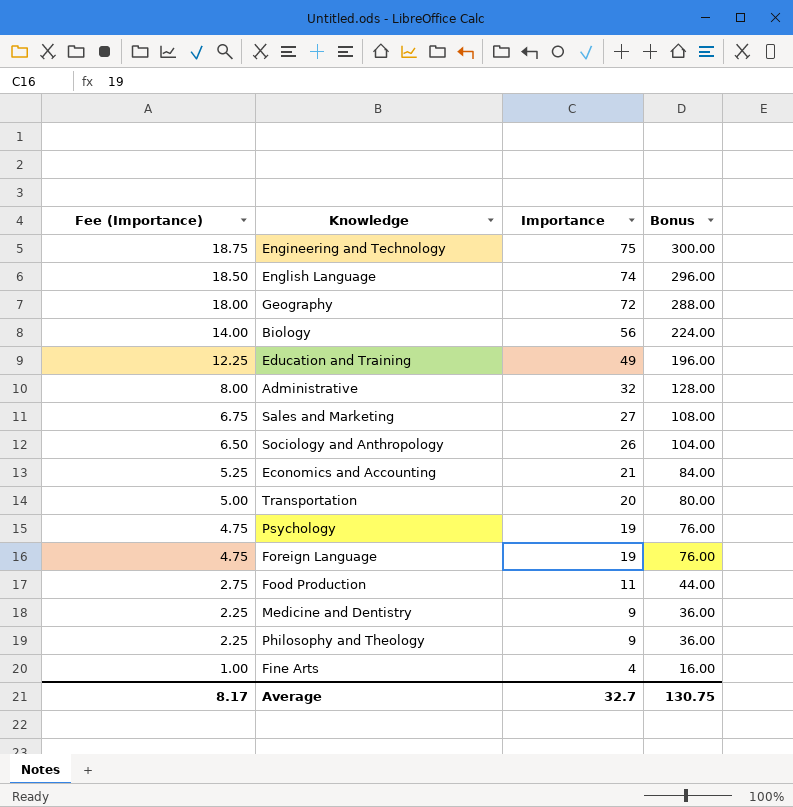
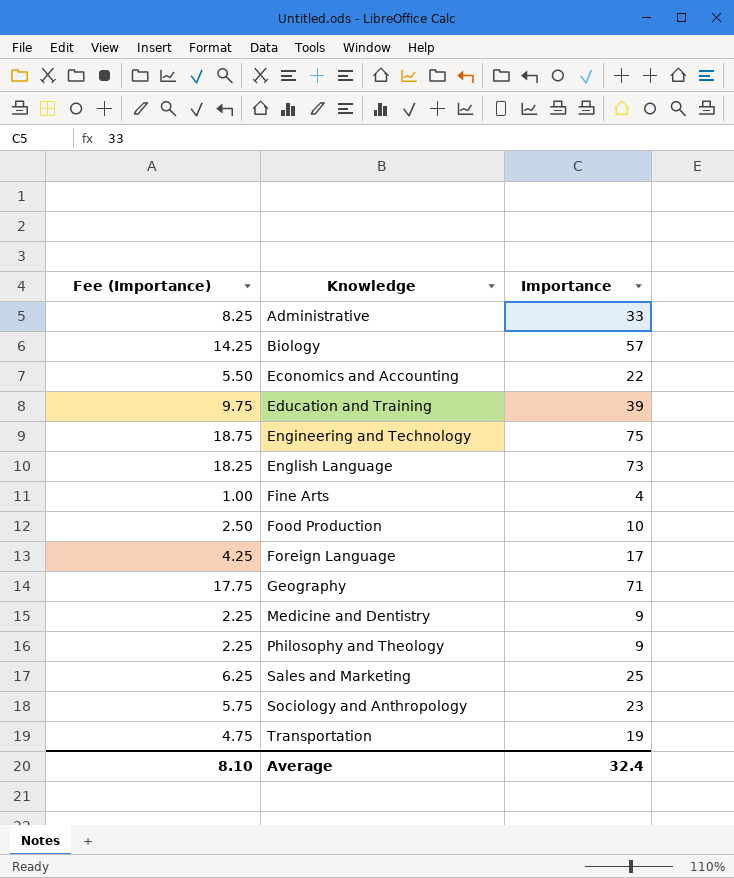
row order: Fee (Importance) descending -> Knowledge ascending
column Bonus | formula: [Importance] * 4 -> none
row Psychology: 4.75 | 19 | 76.00 -> none
Administrative | Fee (Importance): 8.00 -> 8.25
Administrative | Importance: 32 -> 33
Biology | Fee (Importance): 14.00 -> 14.25
Biology | Importance: 56 -> 57
Economics and Accounting | Fee (Importance): 5.25 -> 5.50
Economics and Accounting | Importance: 21 -> 22
Education and Training | Fee (Importance): 12.25 -> 9.75
Education and Training | Importance: 49 -> 39
English Language | Fee (Importance): 18.50 -> 18.25
English Language | Importance: 74 -> 73
Food Production | Fee (Importance): 2.75 -> 2.50
Food Production | Importance: 11 -> 10
Foreign Language | Fee (Importance): 4.75 -> 4.25
Foreign Language | Importance: 19 -> 17
Geography | Fee (Importance): 18.00 -> 17.75
Geography | Importance: 72 -> 71
Sales and Marketing | Fee (Importance): 6.75 -> 6.25
Sales and Marketing | Importance: 27 -> 25
Sociology and Anthropology | Fee (Importance): 6.50 -> 5.75
Sociology and Anthropology | Importance: 26 -> 23
Transportation | Fee (Importance): 5.00 -> 4.75
Transportation | Importance: 20 -> 19
Average | Fee (Importance): 8.17 -> 8.10
Average | Importance: 32.7 -> 32.4

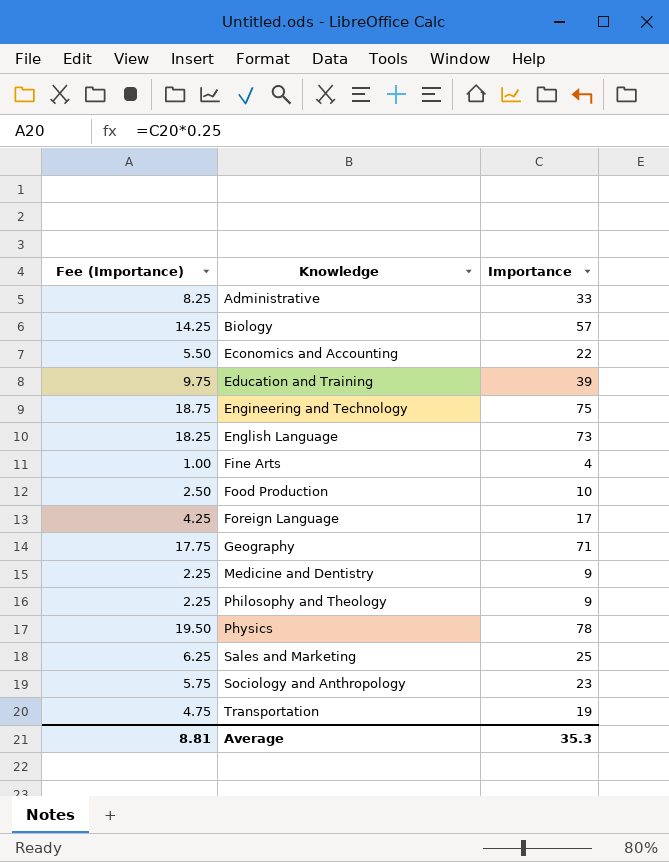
row Physics: none -> 19.50 | 78
Average | Fee (Importance): 8.10 -> 8.81
Average | Importance: 32.4 -> 35.3

